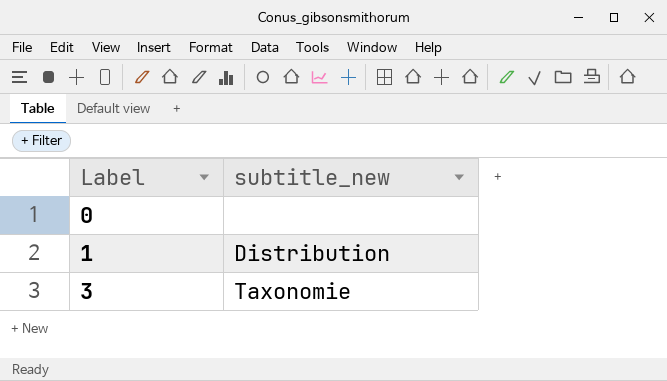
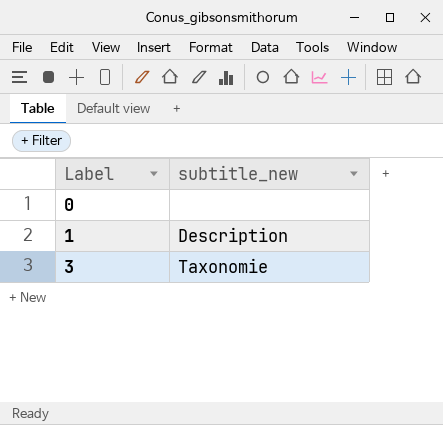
1 | subtitle_new: Distribution -> Description

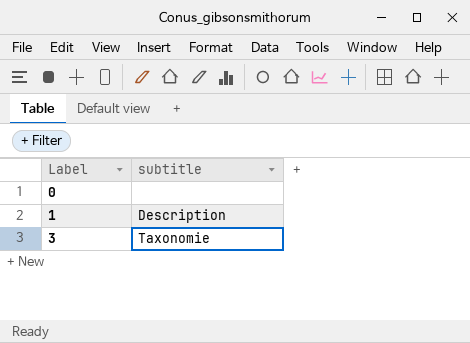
column name: subtitle_new -> subtitle

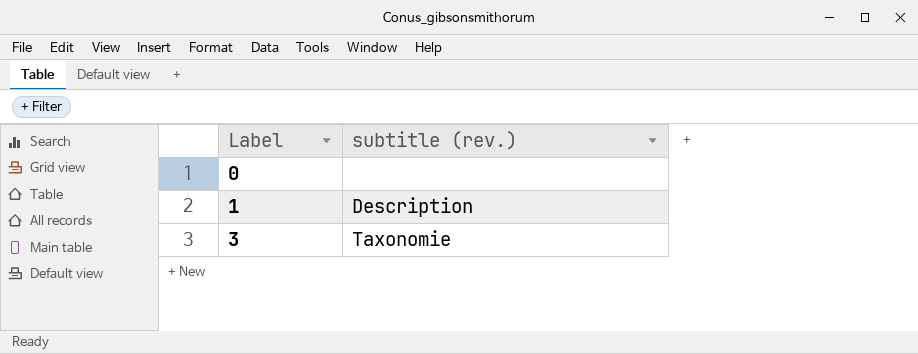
column name: subtitle -> subtitle (rev.)

